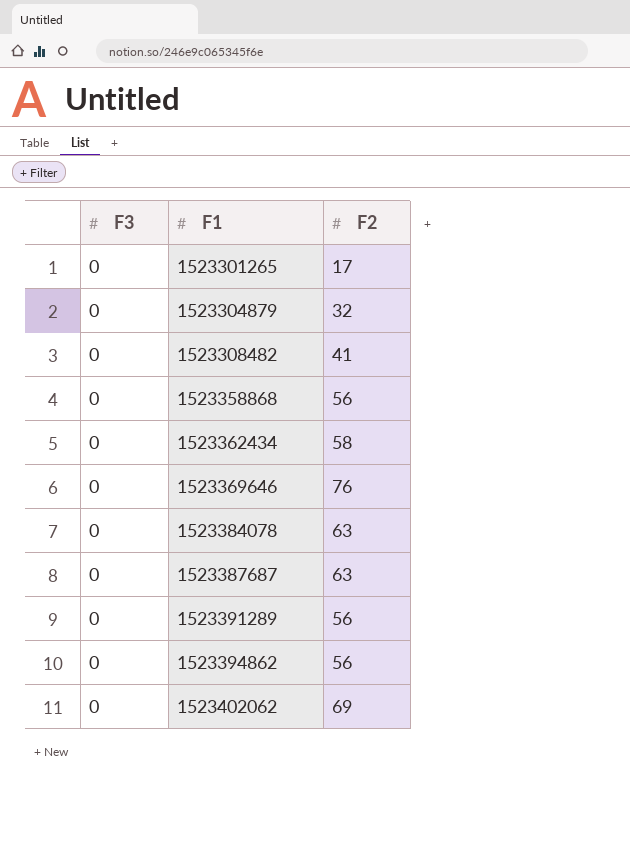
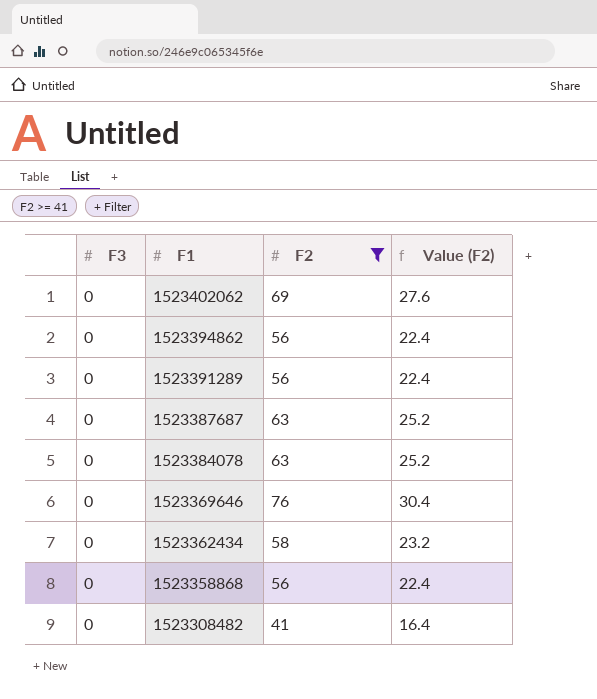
filter: none -> F2 >= 41
row order: F1 ascending -> F1 descending
column Value (F2) | formula: none -> [F2] * 0.4

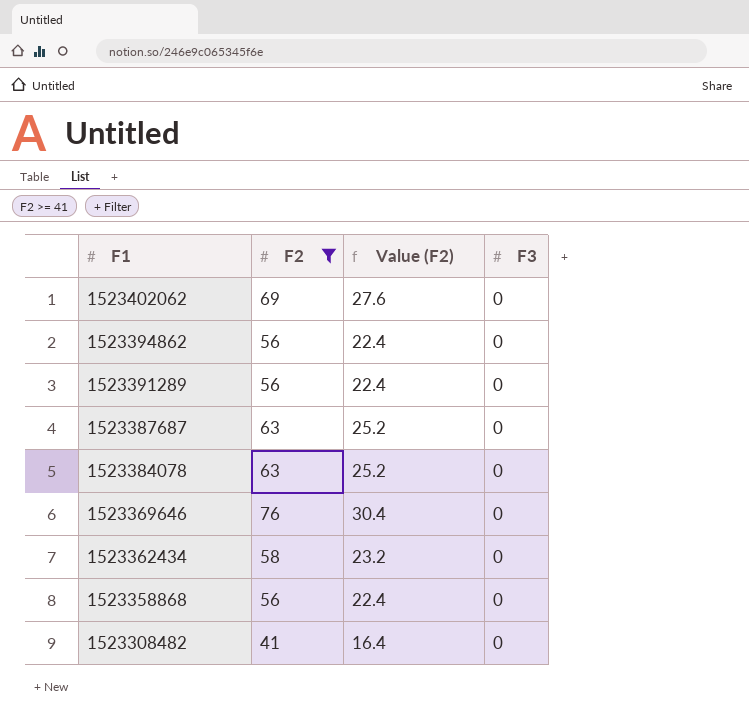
column F3 | position: 1 -> 4

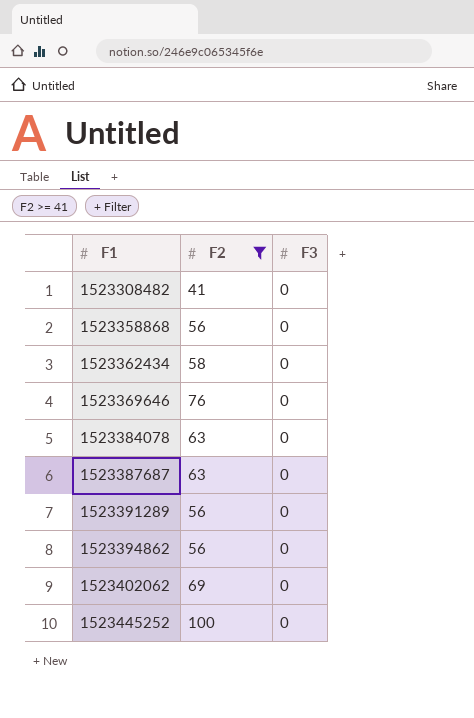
row order: F1 descending -> F1 ascending
column Value (F2) | formula: [F2] * 0.4 -> none
row 1523445252: none -> 100 | 0

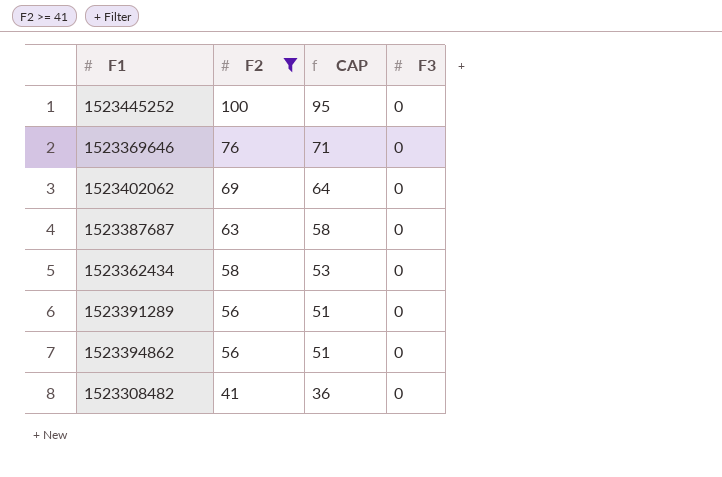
row order: F1 ascending -> F2 descending
column CAP | formula: none -> [F2] - 5
row 1523358868: 56 | 0 -> none
row 1523384078: 63 | 0 -> none

